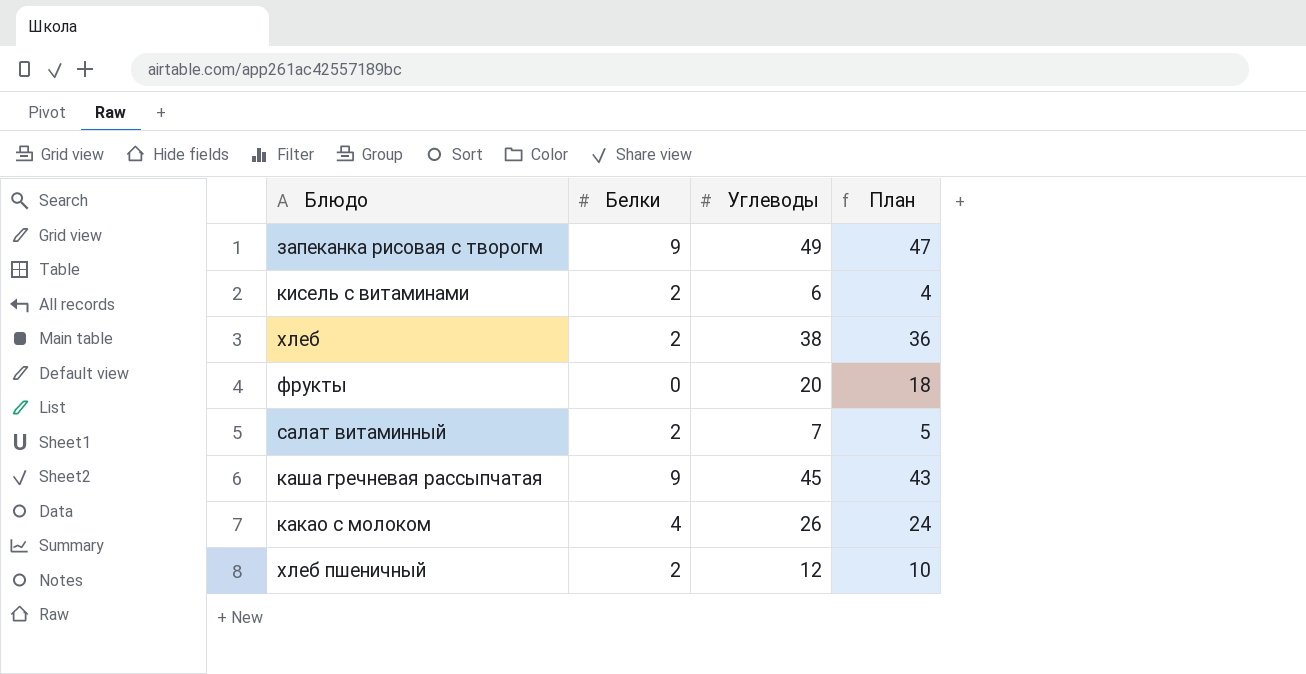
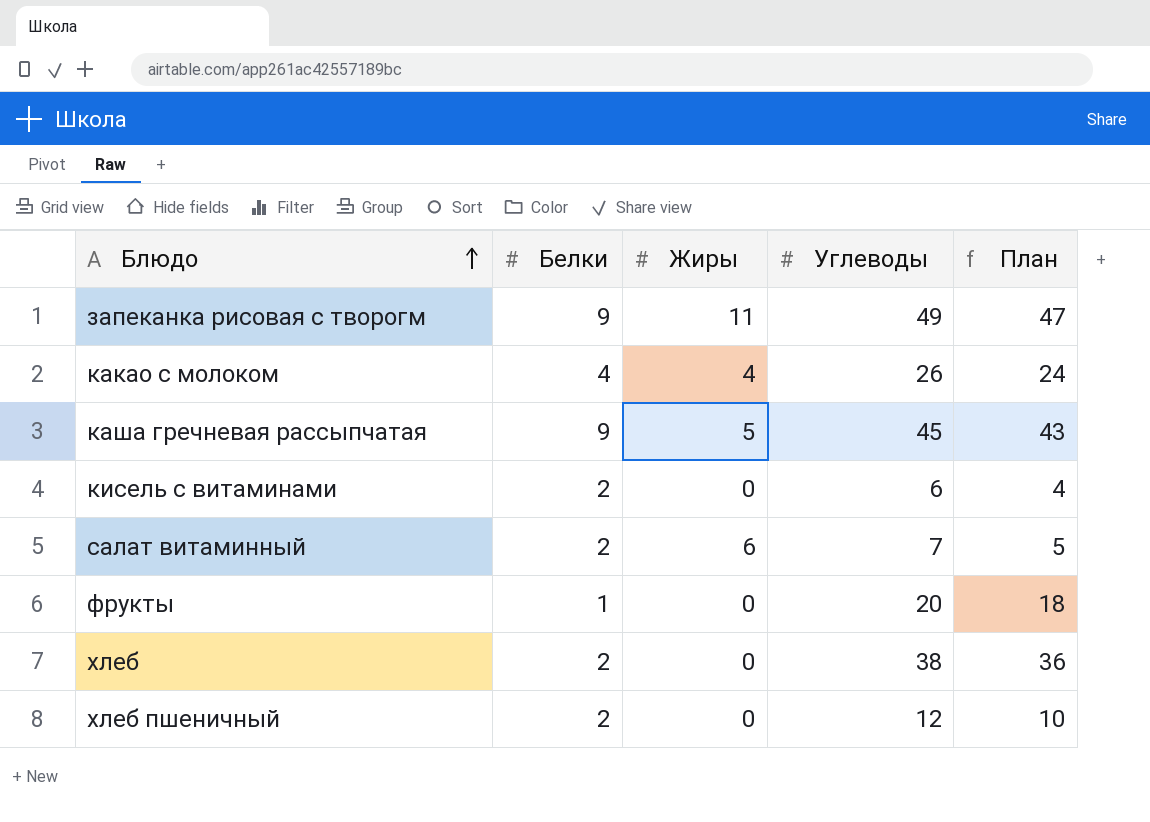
row order: none -> Блюдо ascending
column Жиры | position: none -> 3
фрукты | Белки: 0 -> 1

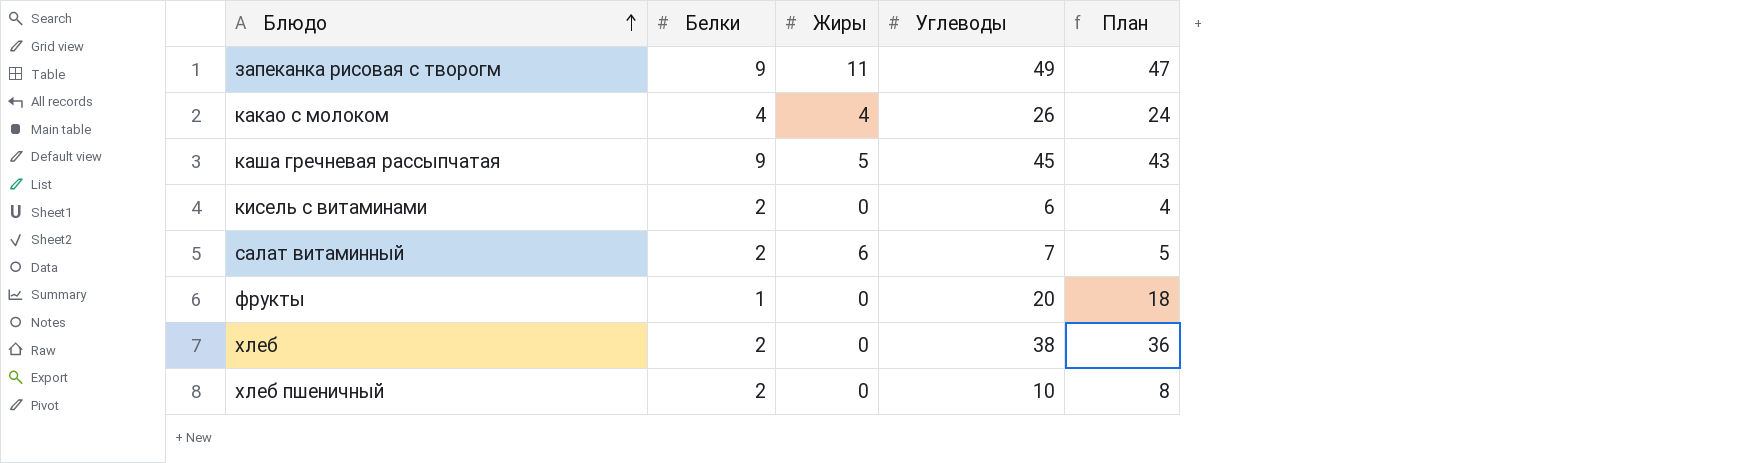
хлеб пшеничный | Углеводы: 12 -> 10
хлеб пшеничный | План: 10 -> 8

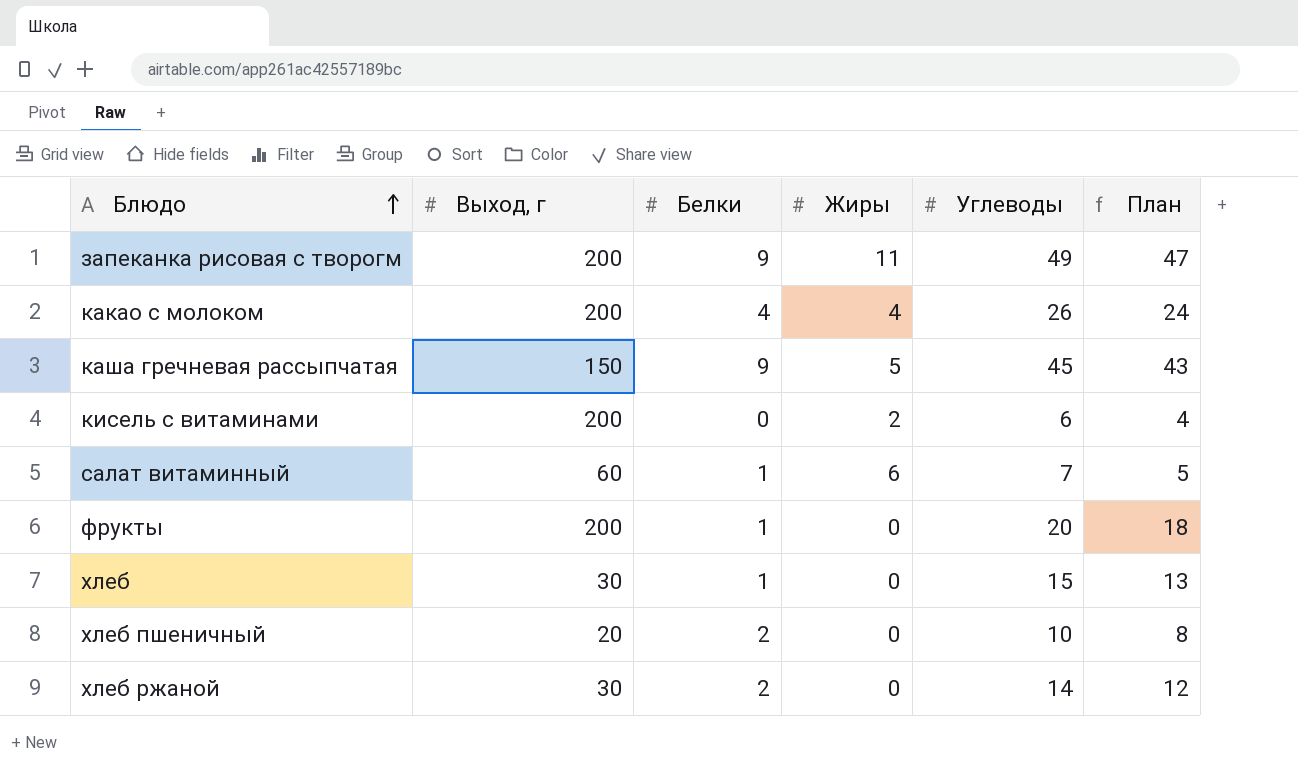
column Выход, г | position: none -> 2
кисель с витаминами | Белки: 2 -> 0
кисель с витаминами | Жиры: 0 -> 2
салат витаминный | Белки: 2 -> 1
хлеб | Белки: 2 -> 1
хлеб | Углеводы: 38 -> 15
хлеб | План: 36 -> 13
row хлеб ржаной: none -> 30 | 2 | 0 | 14 | 12

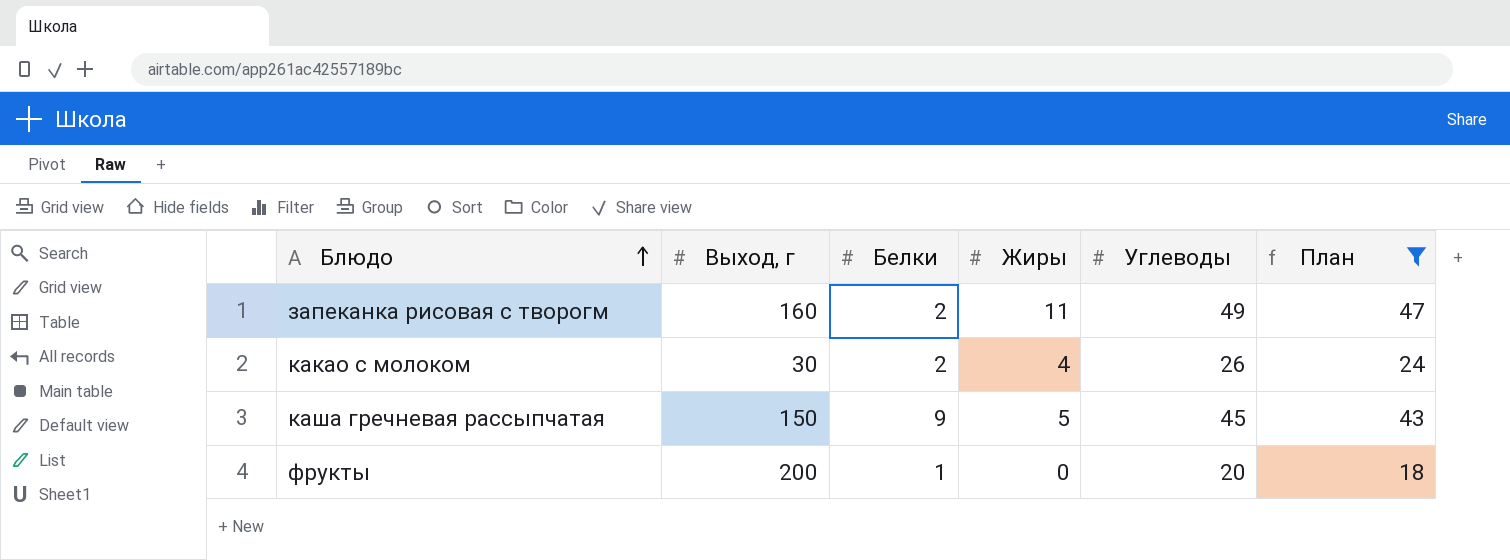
filter: none -> План >= 18
запеканка рисовая с творогм | Выход, г: 200 -> 160
запеканка рисовая с творогм | Белки: 9 -> 2
какао с молоком | Выход, г: 200 -> 30
какао с молоком | Белки: 4 -> 2

